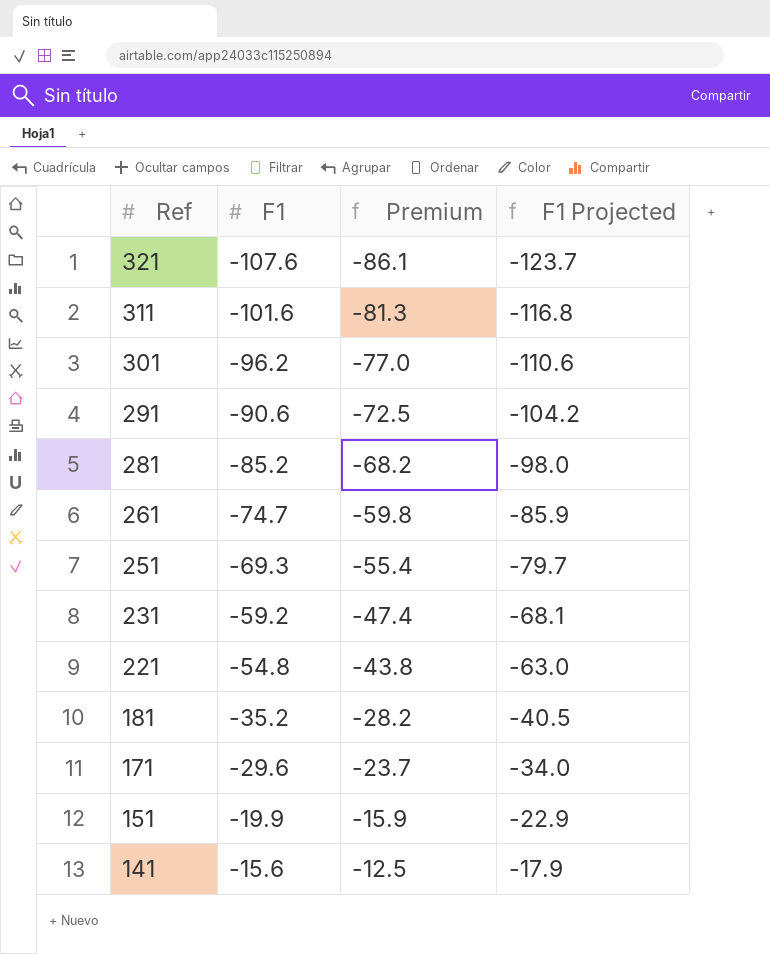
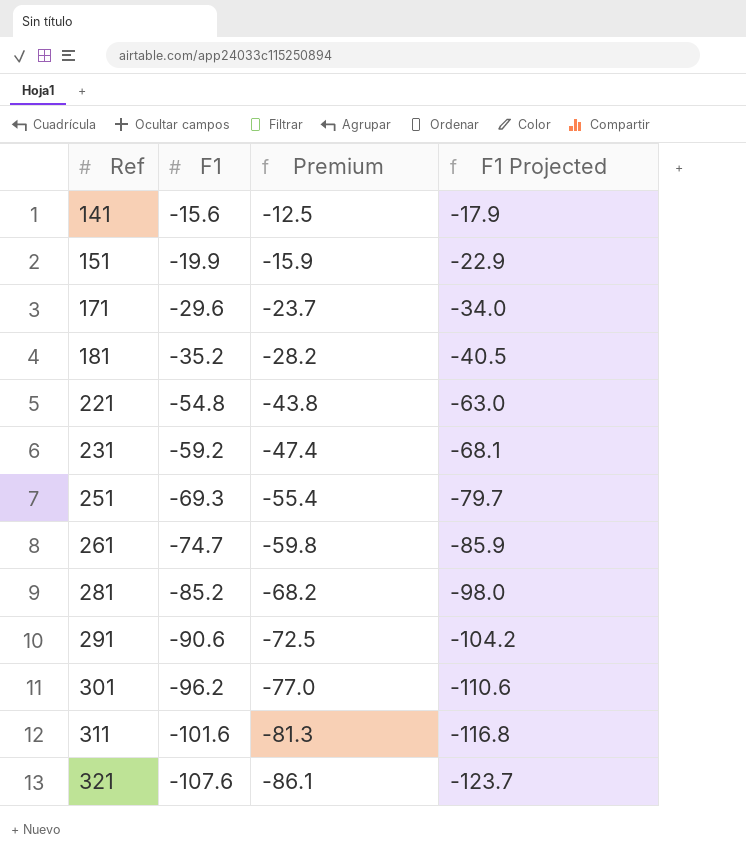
row order: Ref descending -> Ref ascending

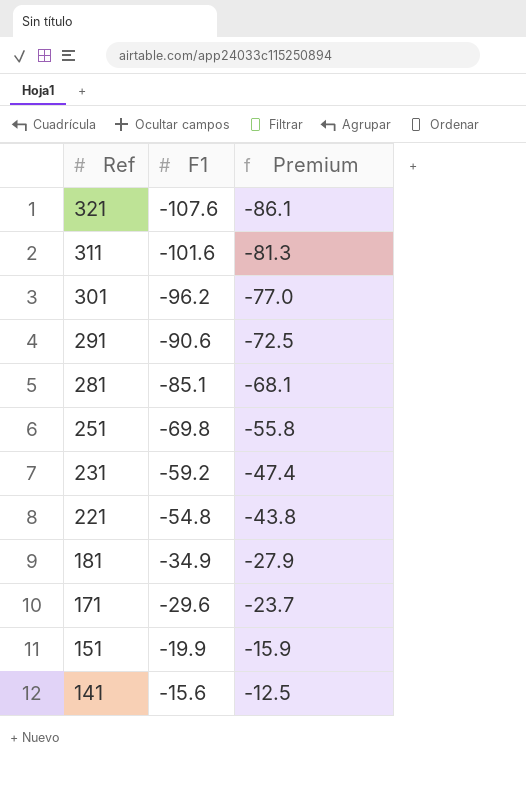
row order: Ref ascending -> Ref descending
column F1 Projected | formula: [F1] * 1.15 -> none
row 261: -74.7 | -59.8 | -85.9 -> none
281 | F1: -85.2 -> -85.1
281 | Premium: -68.2 -> -68.1
251 | F1: -69.3 -> -69.8
251 | Premium: -55.4 -> -55.8
181 | F1: -35.2 -> -34.9
181 | Premium: -28.2 -> -27.9

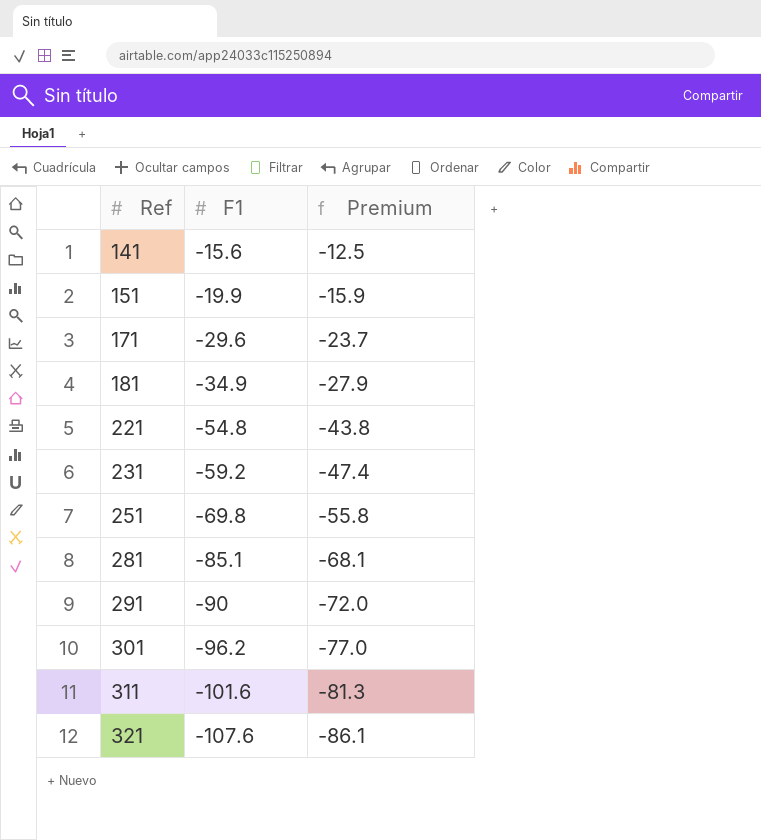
row order: Ref descending -> Ref ascending
291 | F1: -90.6 -> -90
291 | Premium: -72.5 -> -72.0

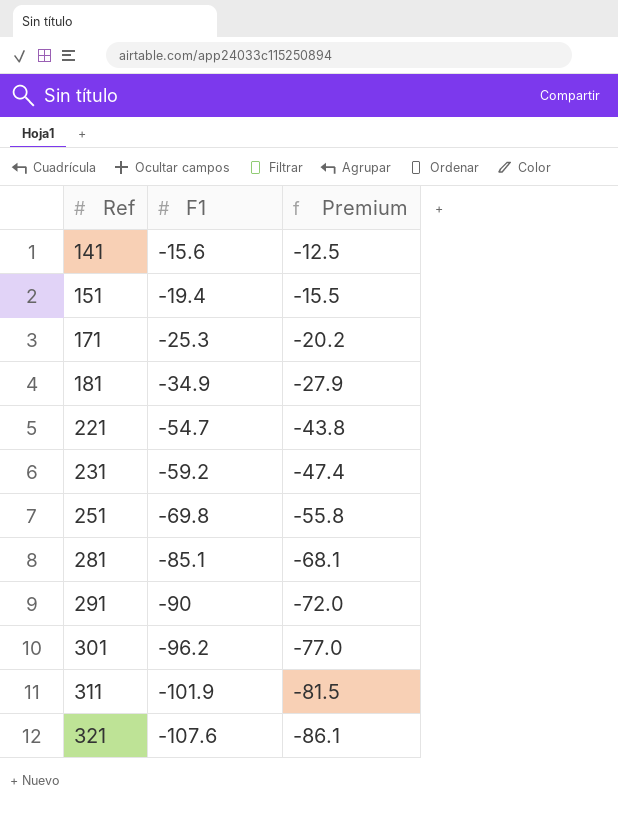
151 | F1: -19.9 -> -19.4
151 | Premium: -15.9 -> -15.5
171 | F1: -29.6 -> -25.3
171 | Premium: -23.7 -> -20.2
221 | F1: -54.8 -> -54.7
311 | F1: -101.6 -> -101.9
311 | Premium: -81.3 -> -81.5

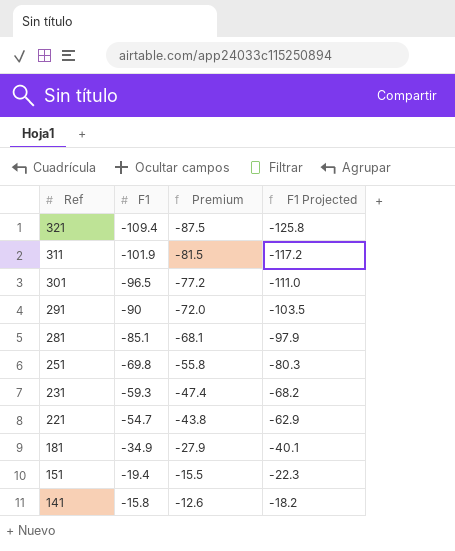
row order: Ref ascending -> Ref descending
column F1 Projected | formula: none -> [F1] * 1.15
row 171: -25.3 | -20.2 -> none
321 | F1: -107.6 -> -109.4
321 | Premium: -86.1 -> -87.5
301 | F1: -96.2 -> -96.5
301 | Premium: -77.0 -> -77.2
231 | F1: -59.2 -> -59.3
141 | F1: -15.6 -> -15.8
141 | Premium: -12.5 -> -12.6

